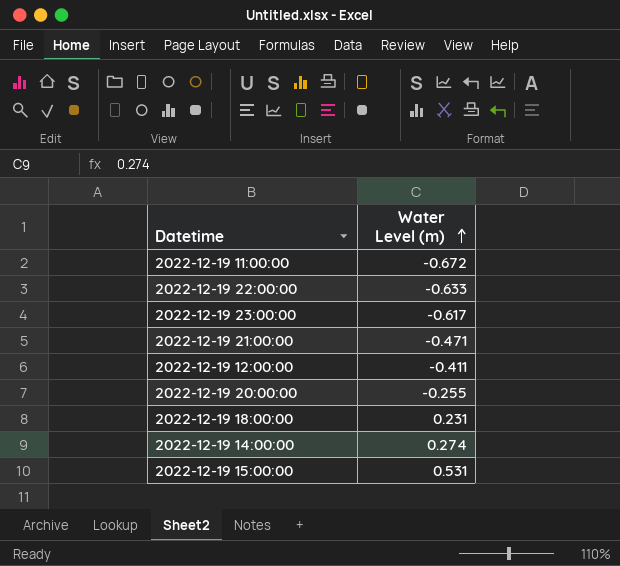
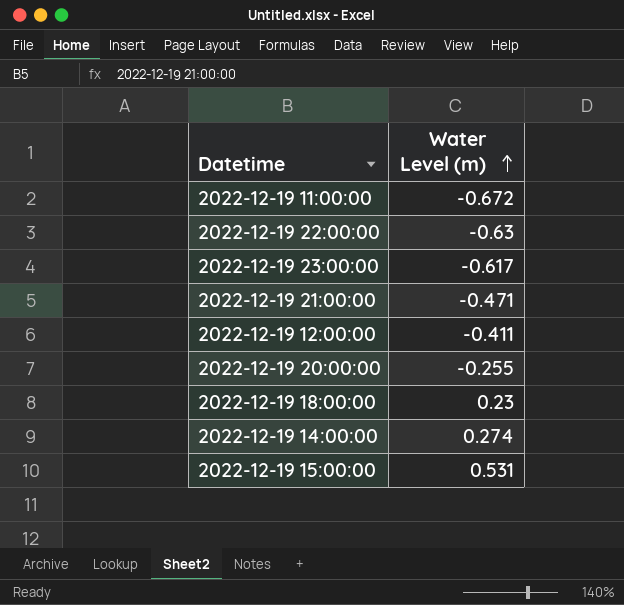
2022-12-19 22:00:00 | Water Level (m): -0.633 -> -0.63
2022-12-19 18:00:00 | Water Level (m): 0.231 -> 0.23

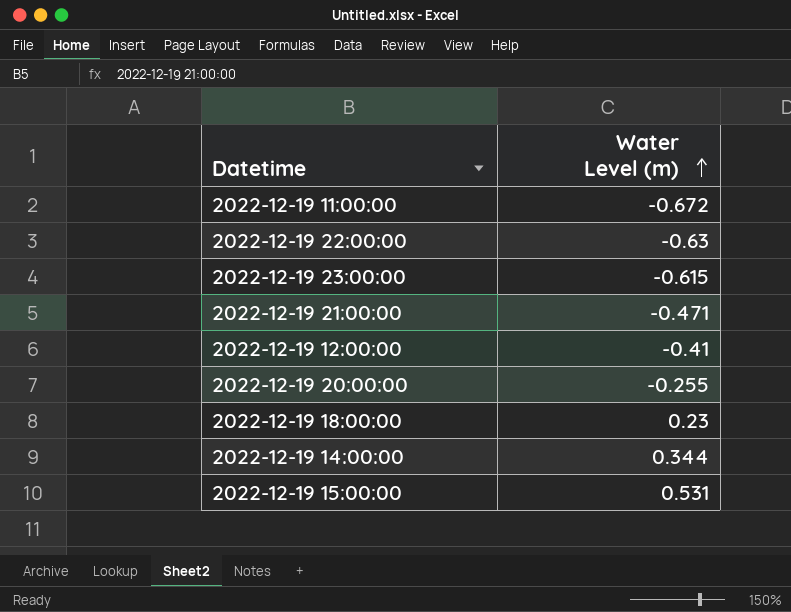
2022-12-19 23:00:00 | Water Level (m): -0.617 -> -0.615
2022-12-19 12:00:00 | Water Level (m): -0.411 -> -0.41
2022-12-19 14:00:00 | Water Level (m): 0.274 -> 0.344

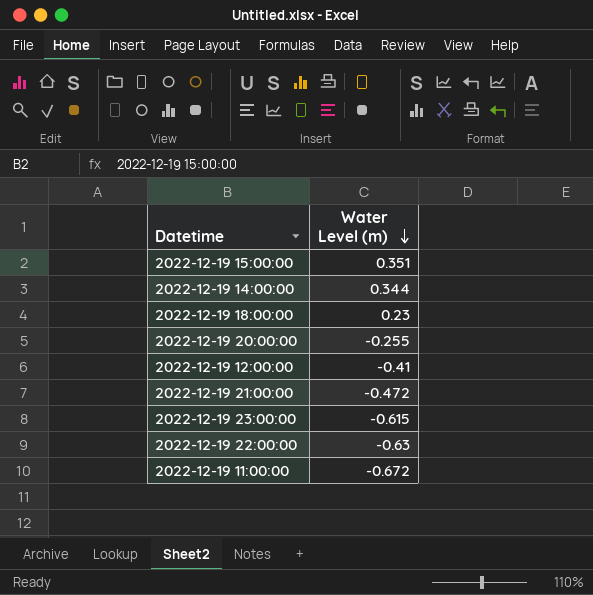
row order: Water Level (m) ascending -> Water Level (m) descending
2022-12-19 15:00:00 | Water Level (m): 0.531 -> 0.351
2022-12-19 21:00:00 | Water Level (m): -0.471 -> -0.472

